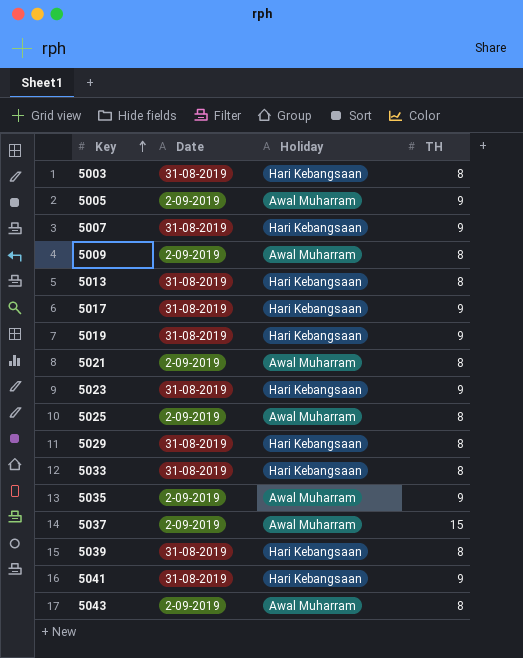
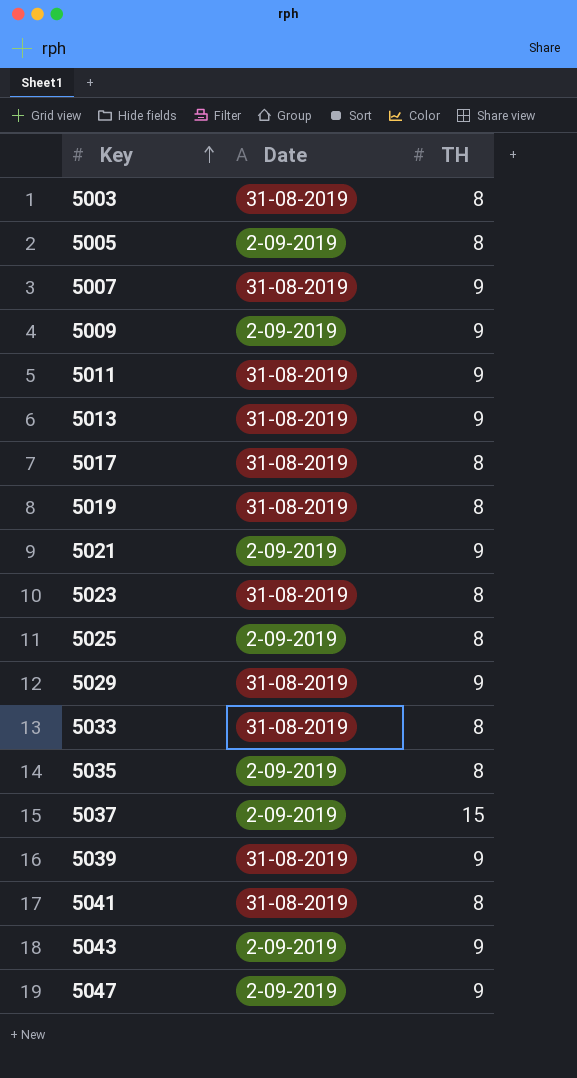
column Holiday | position: 3 -> none
5005 | TH: 9 -> 8
5009 | TH: 8 -> 9
row 5011: none -> 31-08-2019 | 9
5013 | TH: 8 -> 9
5017 | TH: 9 -> 8
5019 | TH: 9 -> 8
5021 | TH: 8 -> 9
5023 | TH: 9 -> 8
5029 | TH: 8 -> 9
5035 | TH: 9 -> 8
5039 | TH: 8 -> 9
5041 | TH: 9 -> 8
5043 | TH: 8 -> 9
row 5047: none -> 2-09-2019 | 9

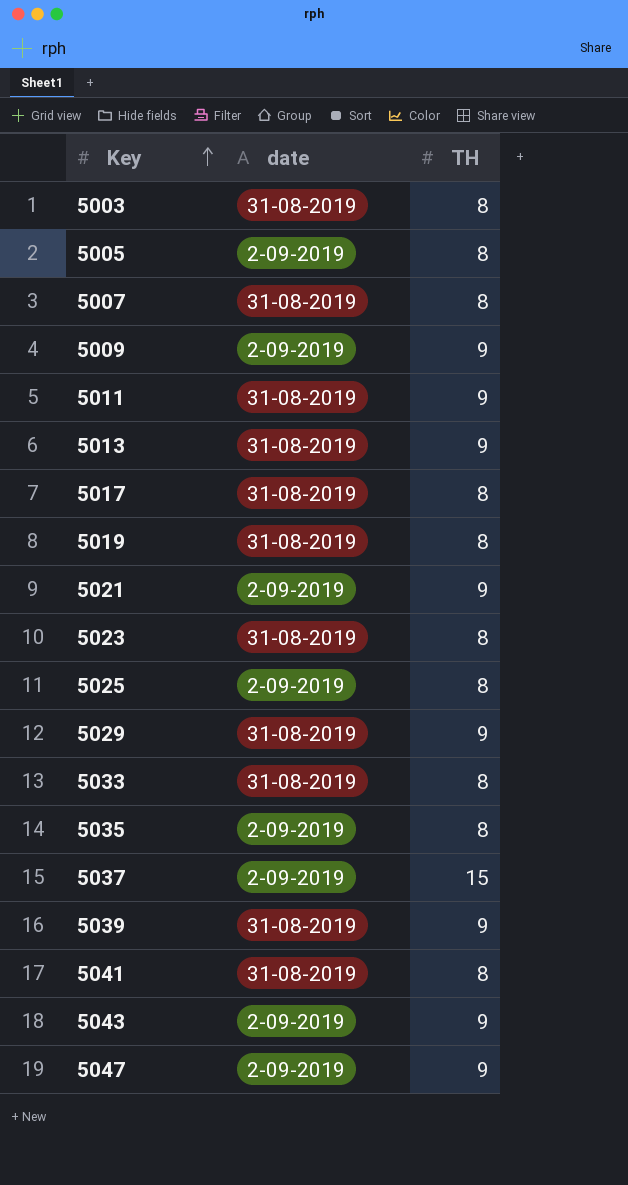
column name: Date -> date
5007 | TH: 9 -> 8

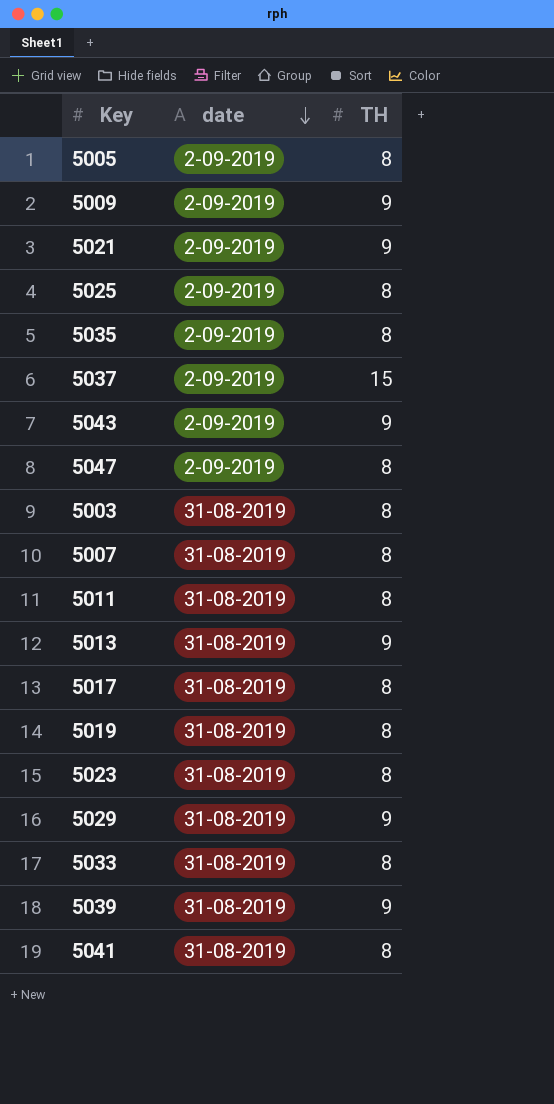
row order: Key ascending -> date descending
5047 | TH: 9 -> 8
5011 | TH: 9 -> 8

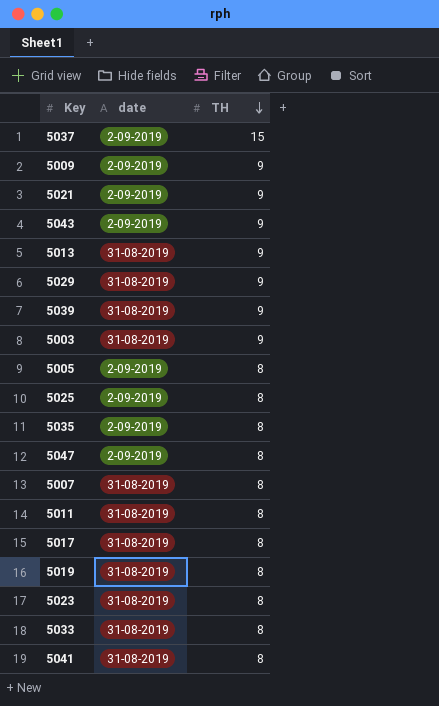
row order: date descending -> TH descending
5003 | TH: 8 -> 9

